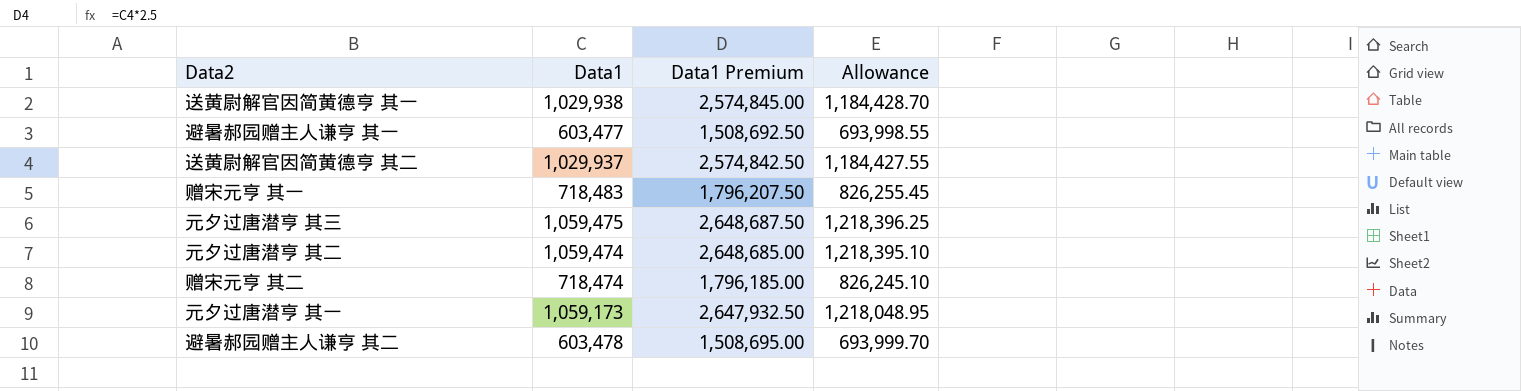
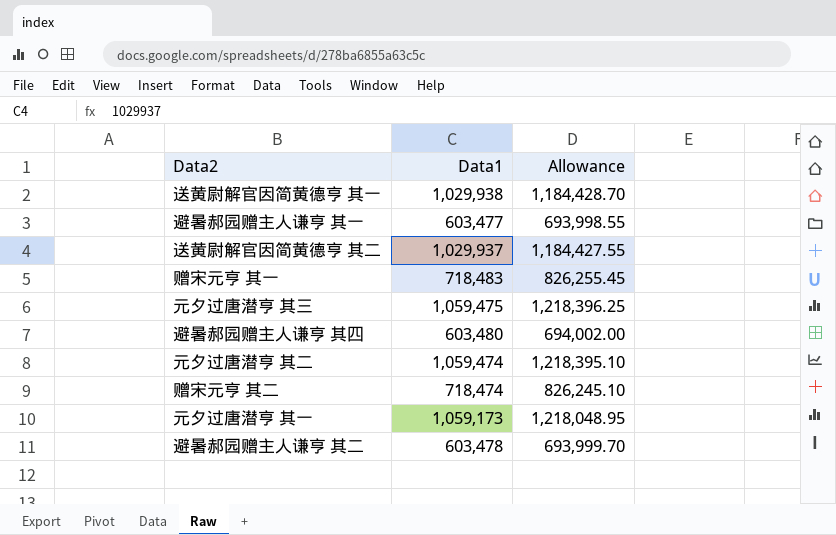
column Data1 Premium | formula: [Data1] * 2.5 -> none
row 避暑郝园赠主人谦亨 其四: none -> 603,480 | 694,002.00

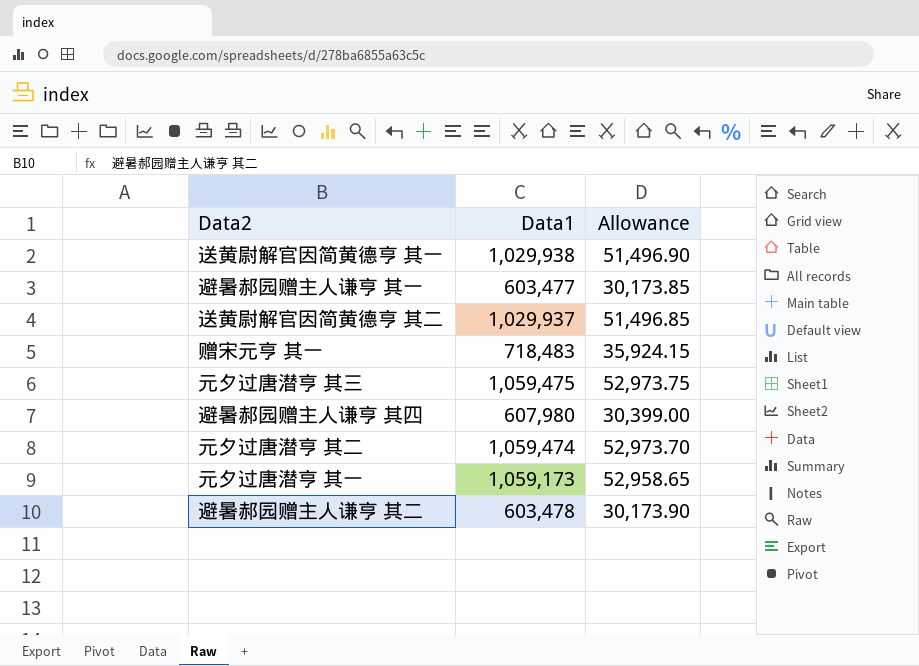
column Allowance | formula: [Data1] * 1.15 -> [Data1] * 0.05
row 赠宋元亨 其二: 718,474 | 826,245.10 -> none
避暑郝园赠主人谦亨 其四 | Data1: 603,480 -> 607,980

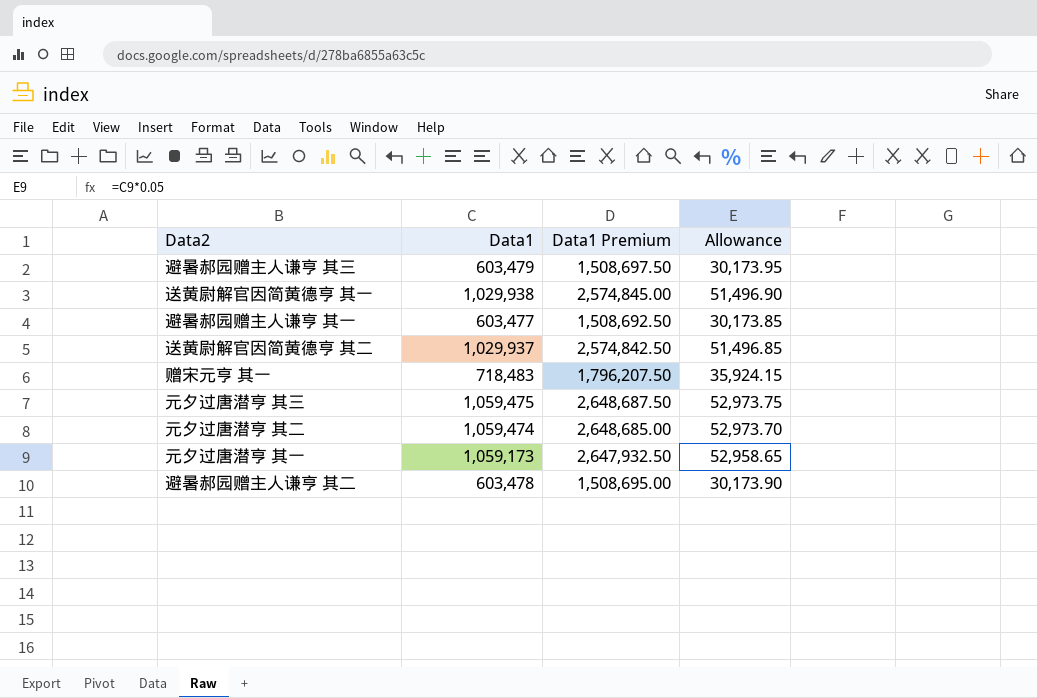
column Data1 Premium | formula: none -> [Data1] * 2.5
row 避暑郝园赠主人谦亨 其四: 607,980 | 30,399.00 -> none
row 避暑郝园赠主人谦亨 其三: none -> 603,479 | 1,508,697.50 | 30,173.95

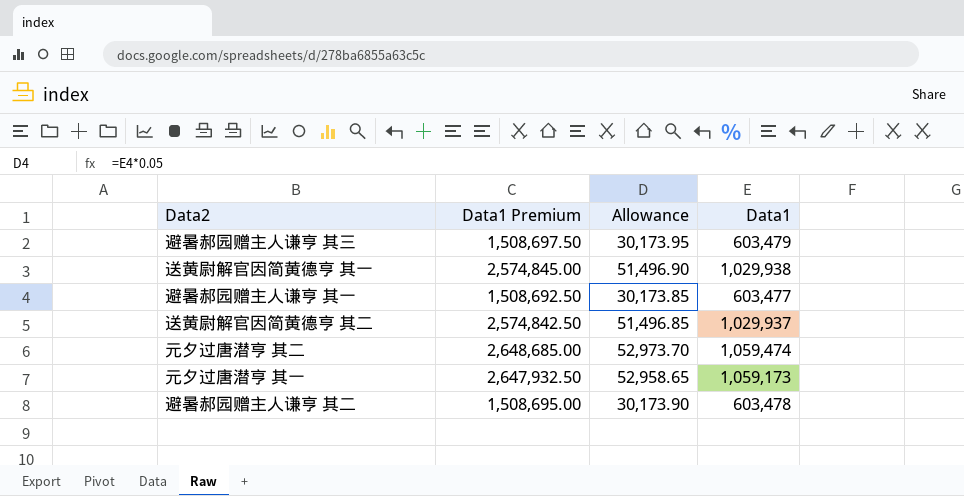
column Data1 | position: 2 -> 4
row 赠宋元亨 其一: 718,483 | 1,796,207.50 | 35,924.15 -> none
row 元夕过唐潜亨 其三: 1,059,475 | 2,648,687.50 | 52,973.75 -> none

